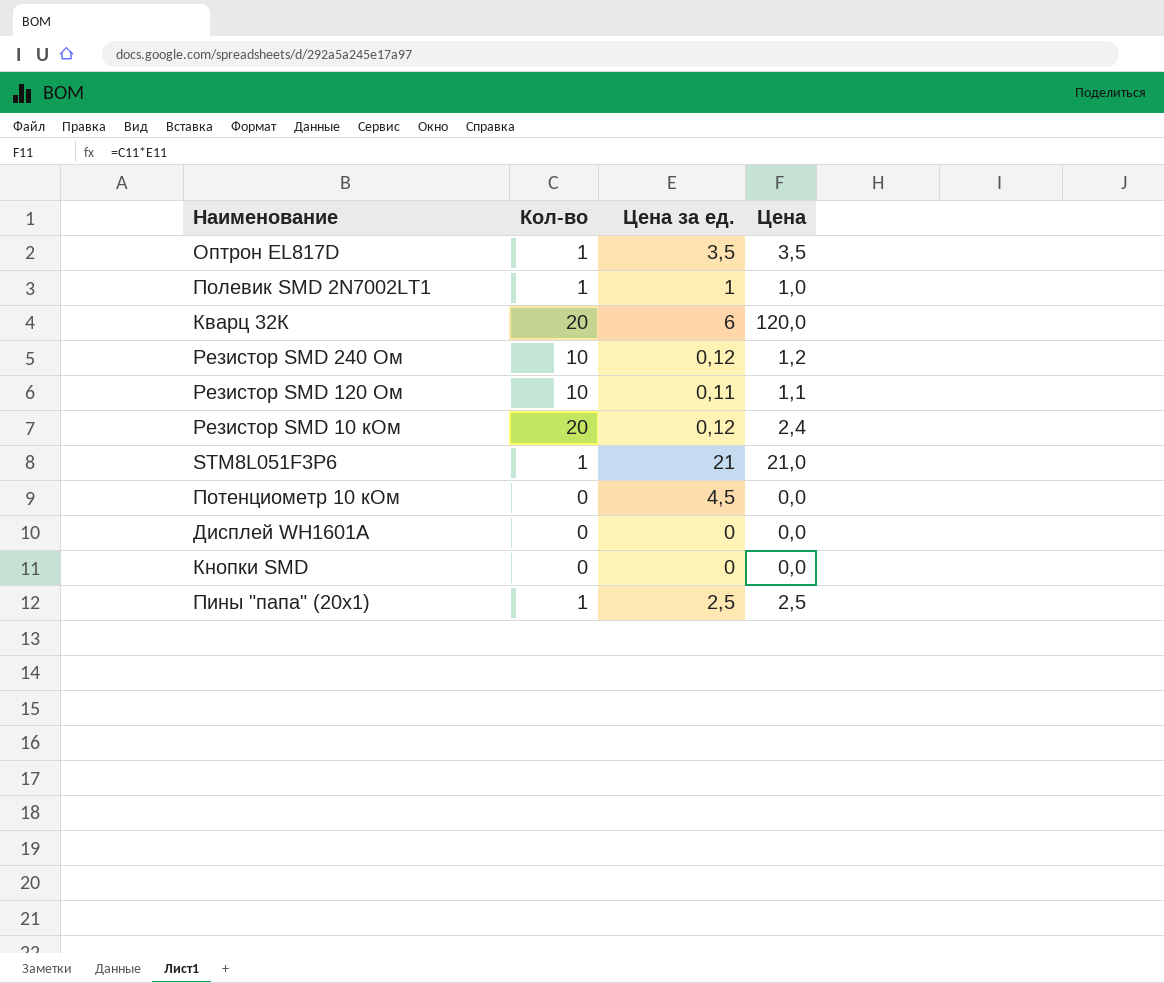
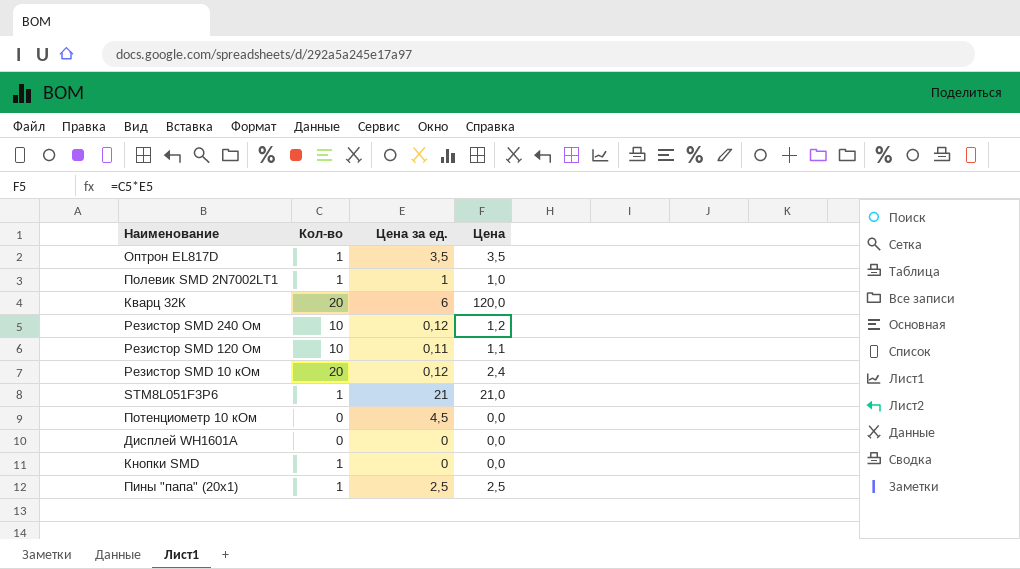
Кнопки SMD | Кол-во: 0 -> 1

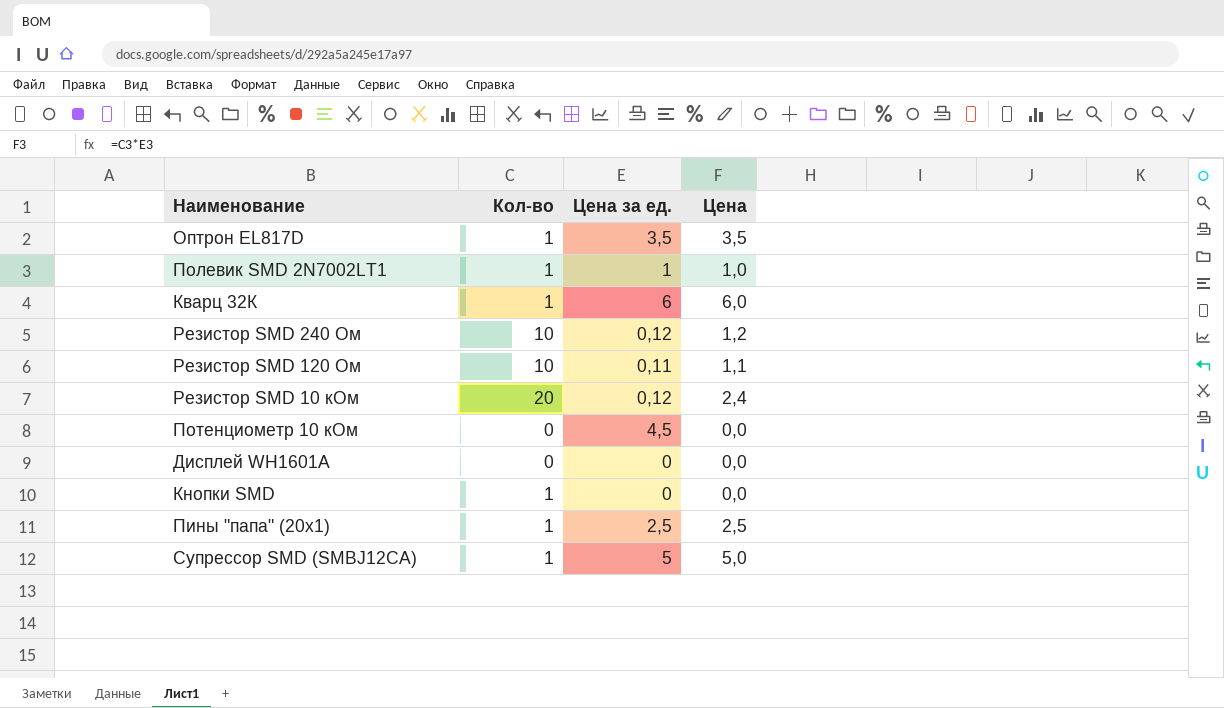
row STM8L051F3P6: 1 | 21 | 21,0 -> none
Кварц 32К | Кол-во: 20 -> 1
Кварц 32К | Цена: 120,0 -> 6,0
row Супрессор SMD (SMBJ12CA): none -> 1 | 5 | 5,0

